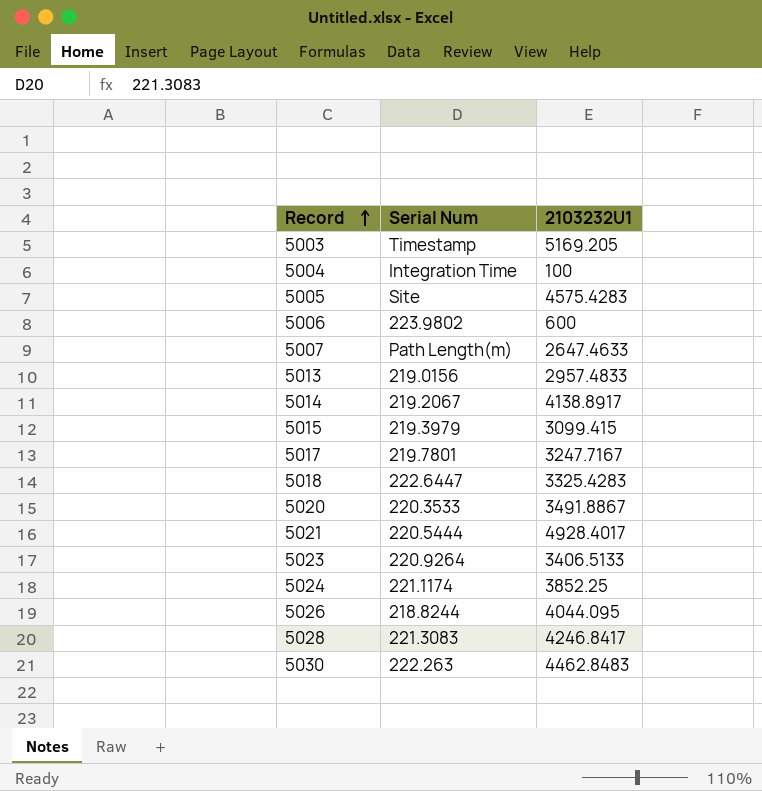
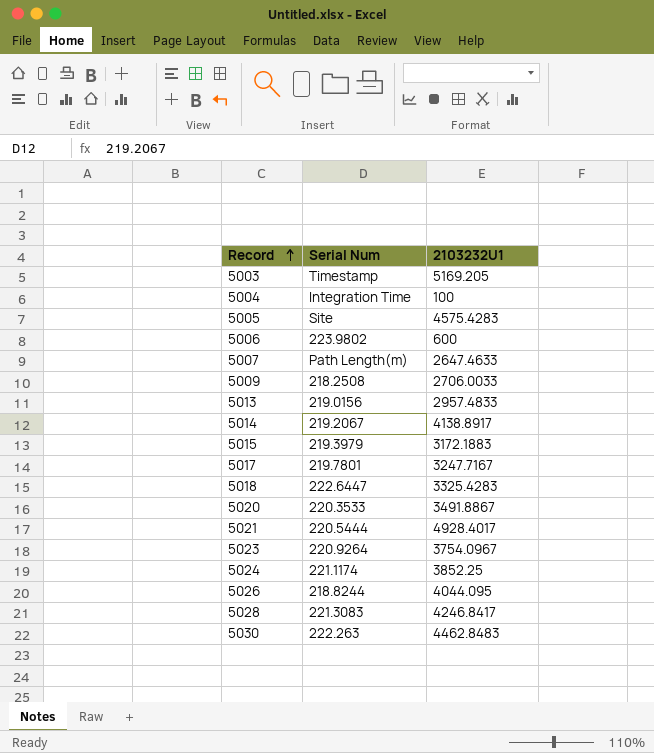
row 5009: none -> 218.2508 | 2706.0033
5015 | 2103232U1: 3099.415 -> 3172.1883
5023 | 2103232U1: 3406.5133 -> 3754.0967

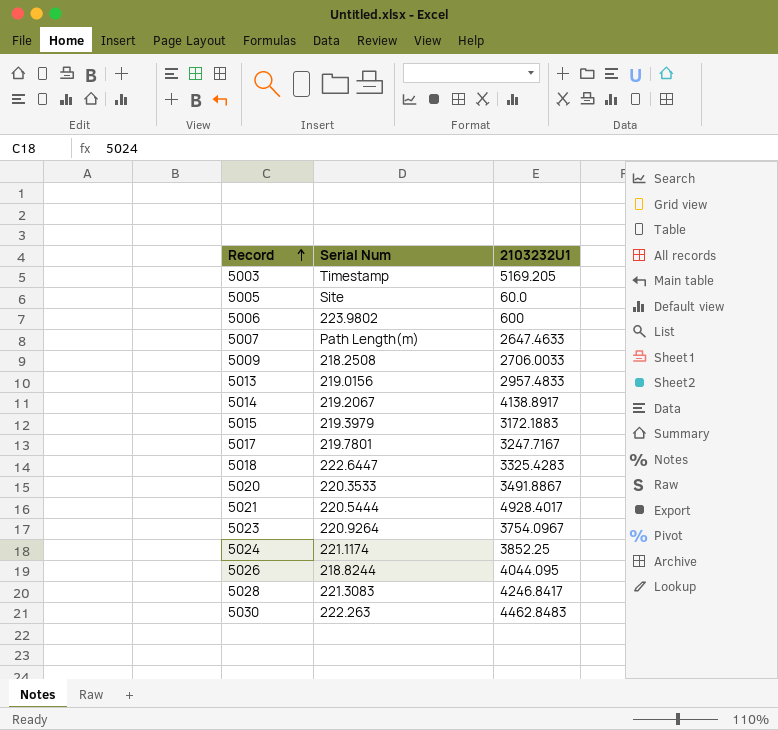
row 5004: Integration Time | 100 -> none
5005 | 2103232U1: 4575.4283 -> 60.0

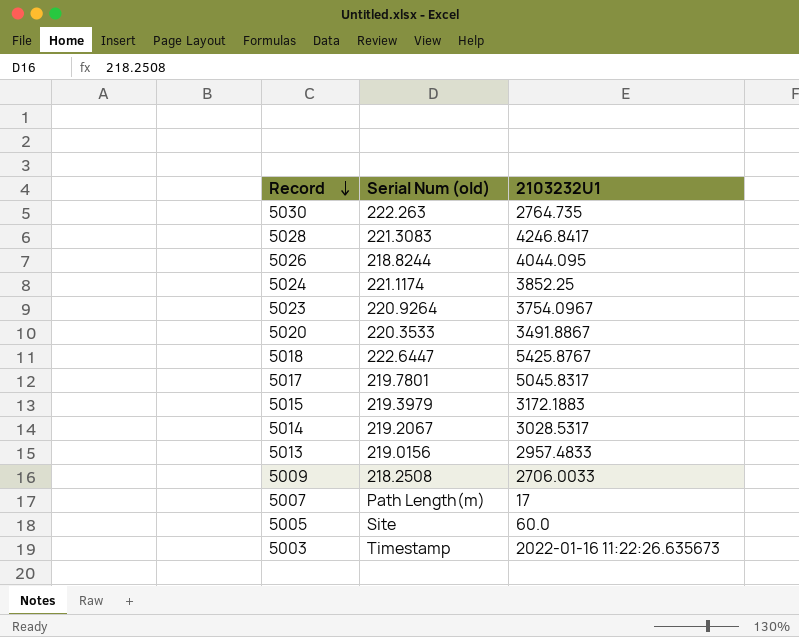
row order: Record ascending -> Record descending
column name: Serial Num -> Serial Num (old)
row 5006: 223.9802 | 600 -> none
row 5021: 220.5444 | 4928.4017 -> none
5030 | 2103232U1: 4462.8483 -> 2764.735
5018 | 2103232U1: 3325.4283 -> 5425.8767
5017 | 2103232U1: 3247.7167 -> 5045.8317
5014 | 2103232U1: 4138.8917 -> 3028.5317
5007 | 2103232U1: 2647.4633 -> 17
5003 | 2103232U1: 5169.205 -> 2022-01-16 11:22:26.635673

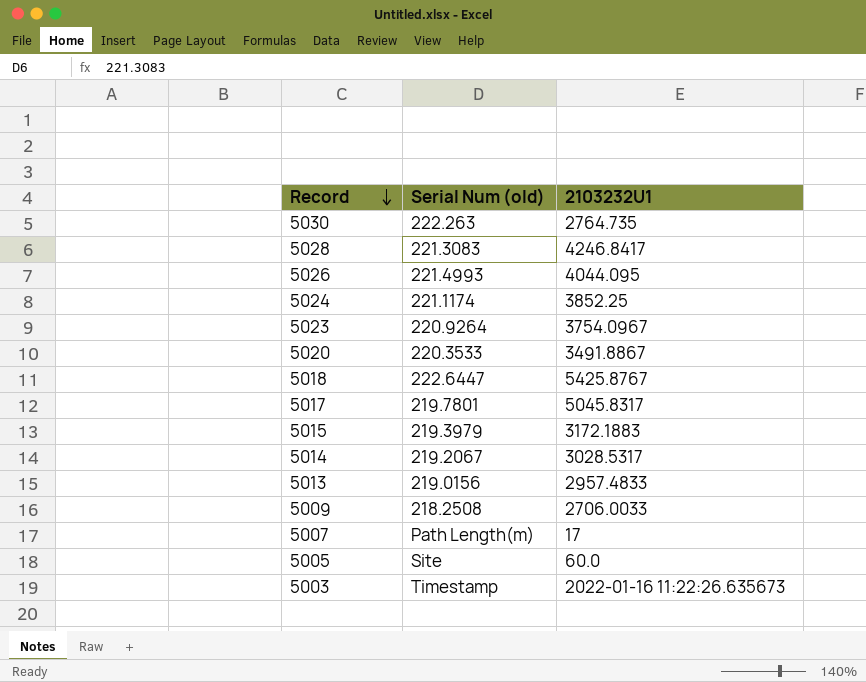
5026 | Serial Num (old): 218.8244 -> 221.4993

